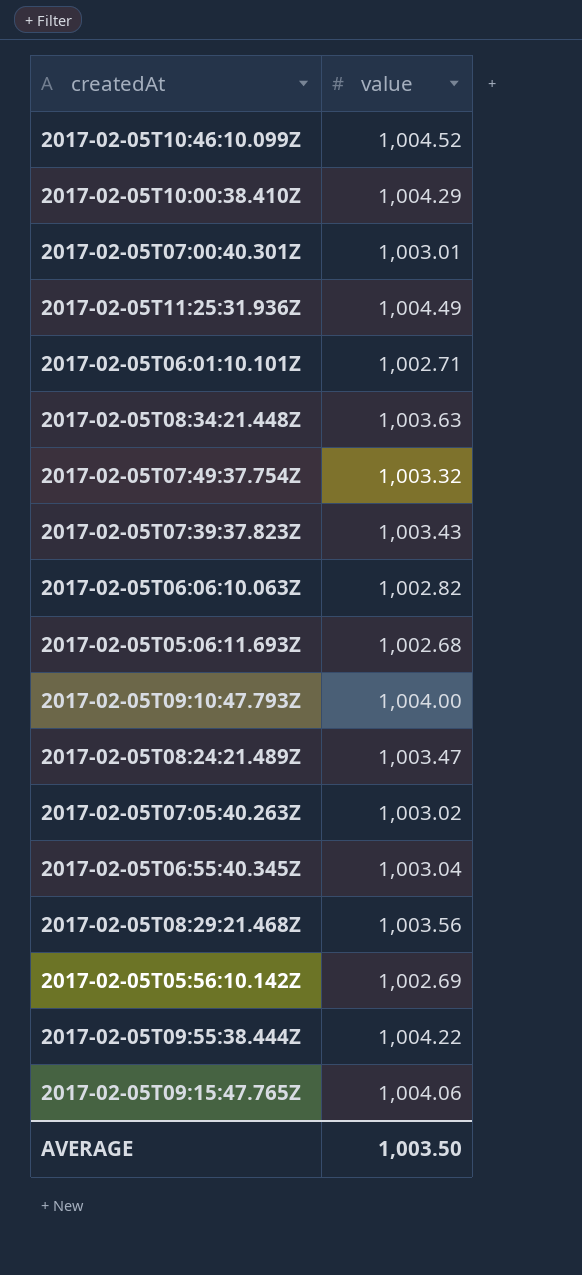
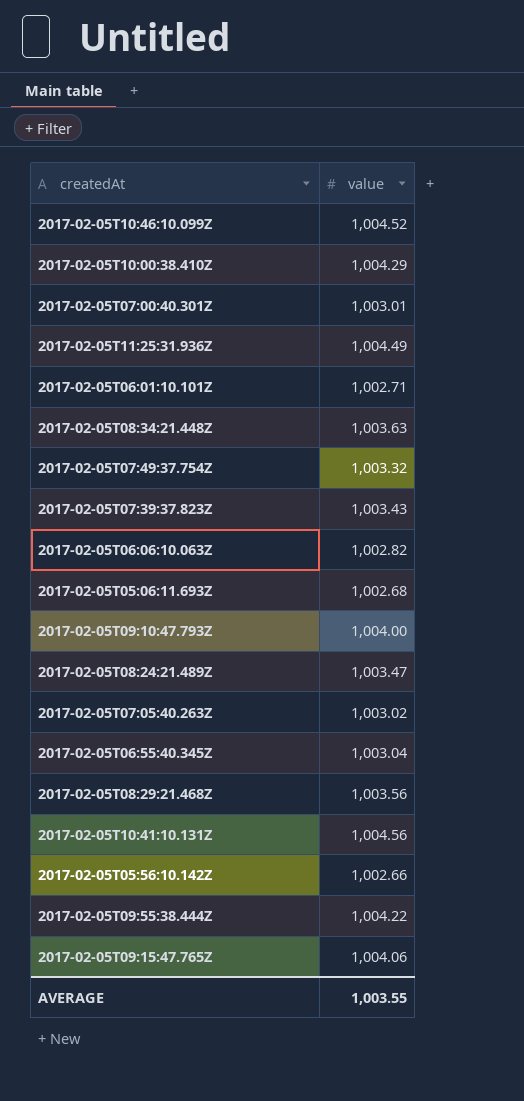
row 2017-02-05T10:41:10.131Z: none -> 1,004.56
2017-02-05T05:56:10.142Z | value: 1,002.69 -> 1,002.66
AVERAGE | value: 1,003.50 -> 1,003.55

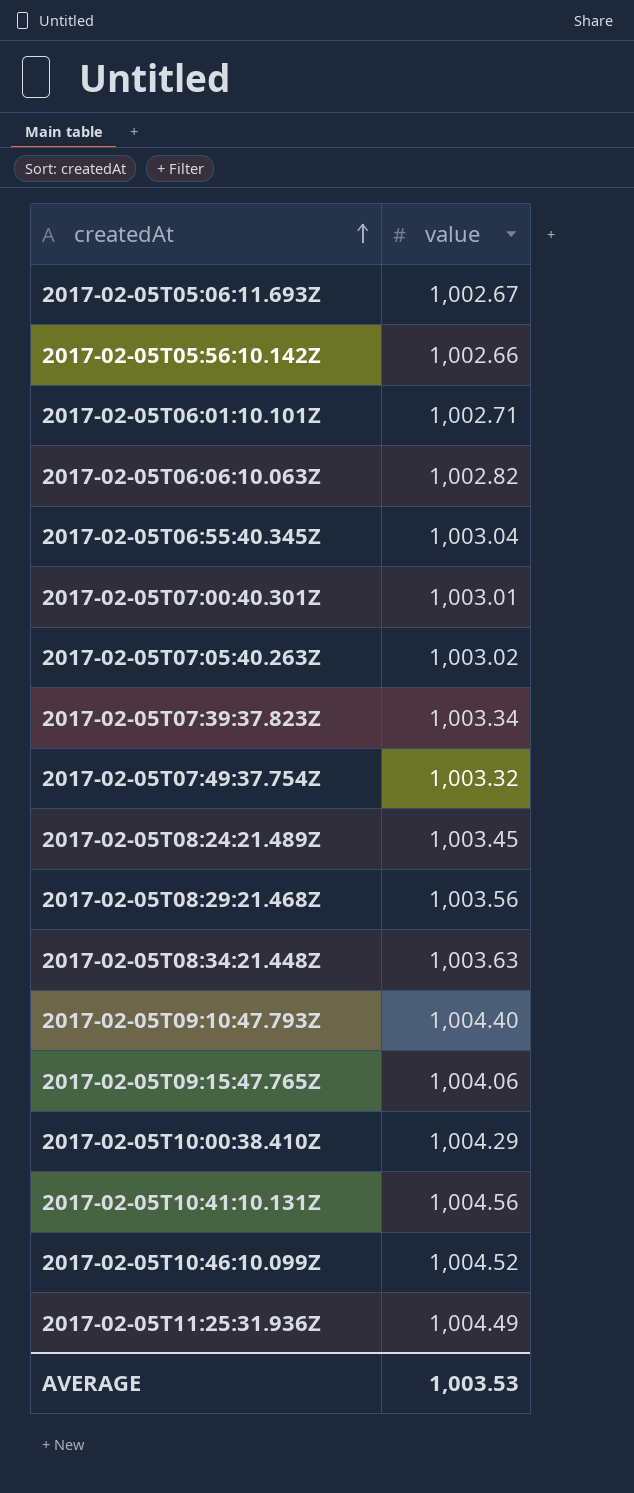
row order: none -> createdAt ascending
row 2017-02-05T09:55:38.444Z: 1,004.22 -> none
2017-02-05T05:06:11.693Z | value: 1,002.68 -> 1,002.67
2017-02-05T07:39:37.823Z | value: 1,003.43 -> 1,003.34
2017-02-05T08:24:21.489Z | value: 1,003.47 -> 1,003.45
2017-02-05T09:10:47.793Z | value: 1,004.00 -> 1,004.40
AVERAGE | value: 1,003.55 -> 1,003.53

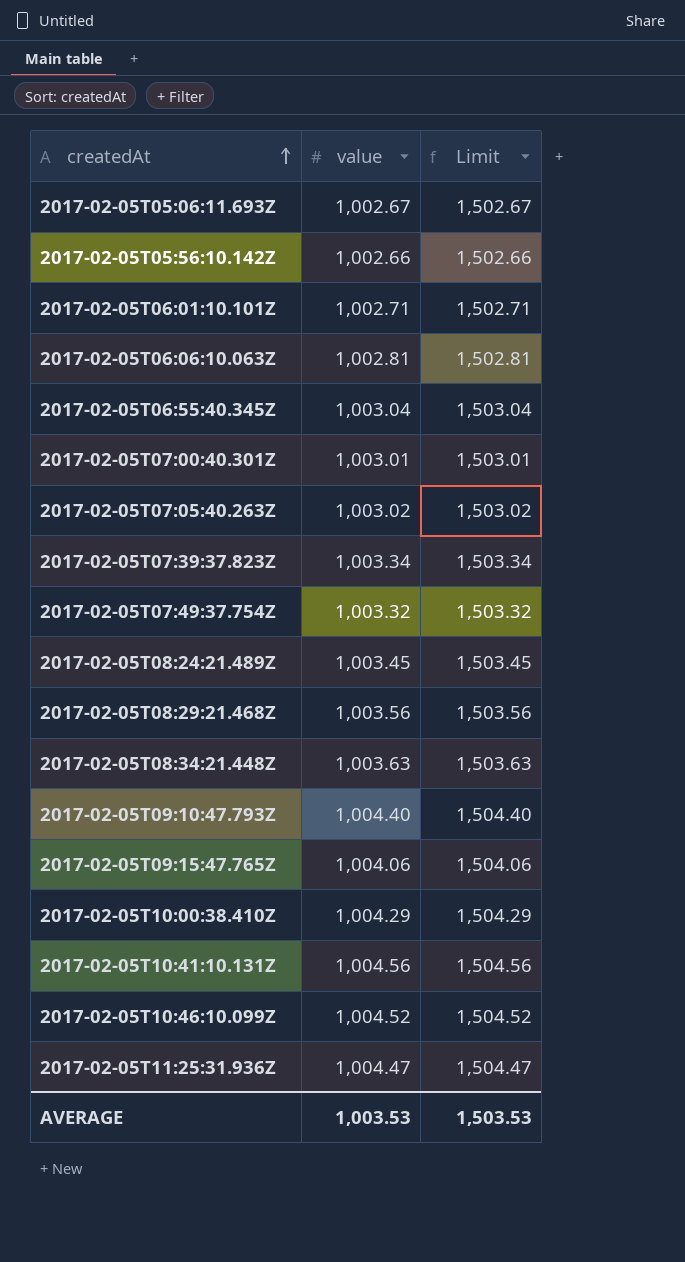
column Limit | formula: none -> [value] + 500
2017-02-05T06:06:10.063Z | value: 1,002.82 -> 1,002.81
2017-02-05T11:25:31.936Z | value: 1,004.49 -> 1,004.47

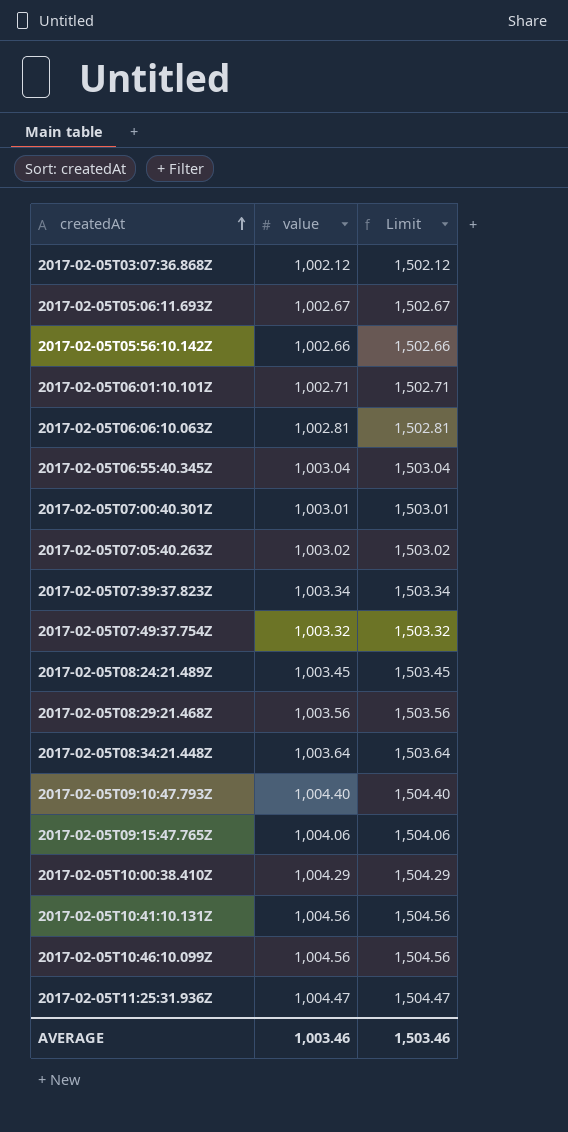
row 2017-02-05T03:07:36.868Z: none -> 1,002.12 | 1,502.12
2017-02-05T08:34:21.448Z | value: 1,003.63 -> 1,003.64
2017-02-05T08:34:21.448Z | Limit: 1,503.63 -> 1,503.64
2017-02-05T10:46:10.099Z | value: 1,004.52 -> 1,004.56
2017-02-05T10:46:10.099Z | Limit: 1,504.52 -> 1,504.56
AVERAGE | value: 1,003.53 -> 1,003.46
AVERAGE | Limit: 1,503.53 -> 1,503.46

